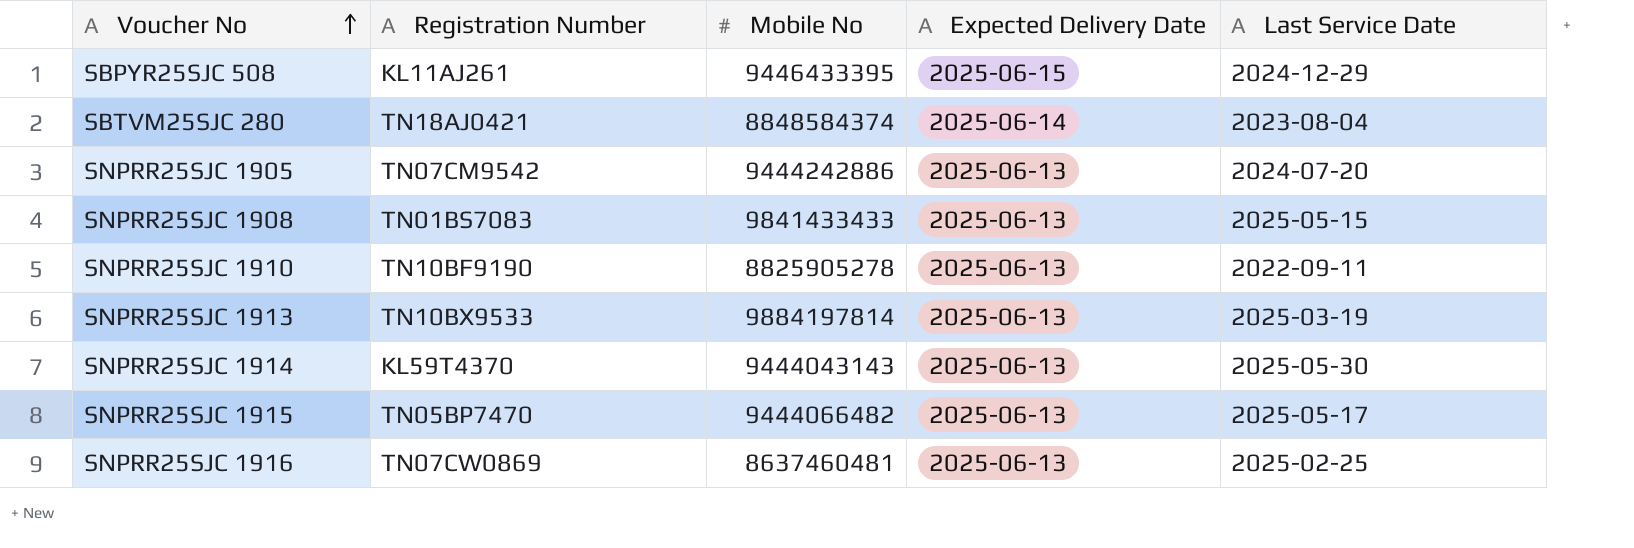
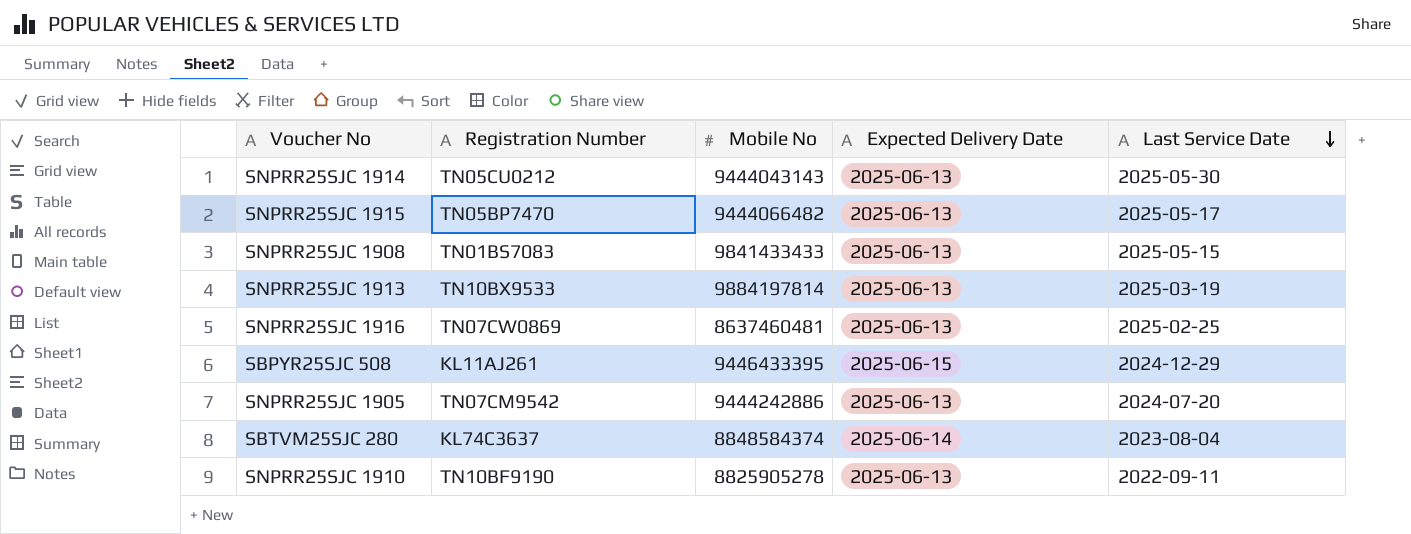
row order: Voucher No ascending -> Last Service Date descending
SNPRR25SJC 1914 | Registration Number: KL59T4370 -> TN05CU0212
SBTVM25SJC 280 | Registration Number: TN18AJ0421 -> KL74C3637

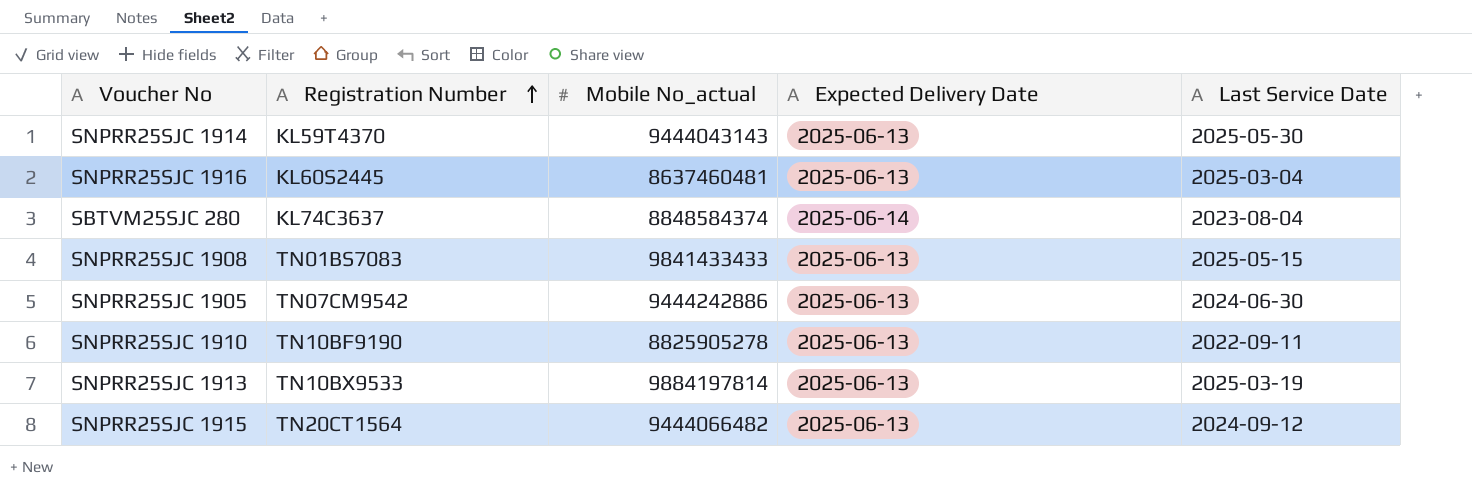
row order: Last Service Date descending -> Registration Number ascending
column name: Mobile No -> Mobile No_actual
row SBPYR25SJC 508: KL11AJ261 | 9446433395 | 2025-06-15 | 2024-12-29 -> none
SNPRR25SJC 1914 | Registration Number: TN05CU0212 -> KL59T4370
SNPRR25SJC 1916 | Registration Number: TN07CW0869 -> KL60S2445
SNPRR25SJC 1916 | Last Service Date: 2025-02-25 -> 2025-03-04
SNPRR25SJC 1905 | Last Service Date: 2024-07-20 -> 2024-06-30
SNPRR25SJC 1915 | Registration Number: TN05BP7470 -> TN20CT1564
SNPRR25SJC 1915 | Last Service Date: 2025-05-17 -> 2024-09-12

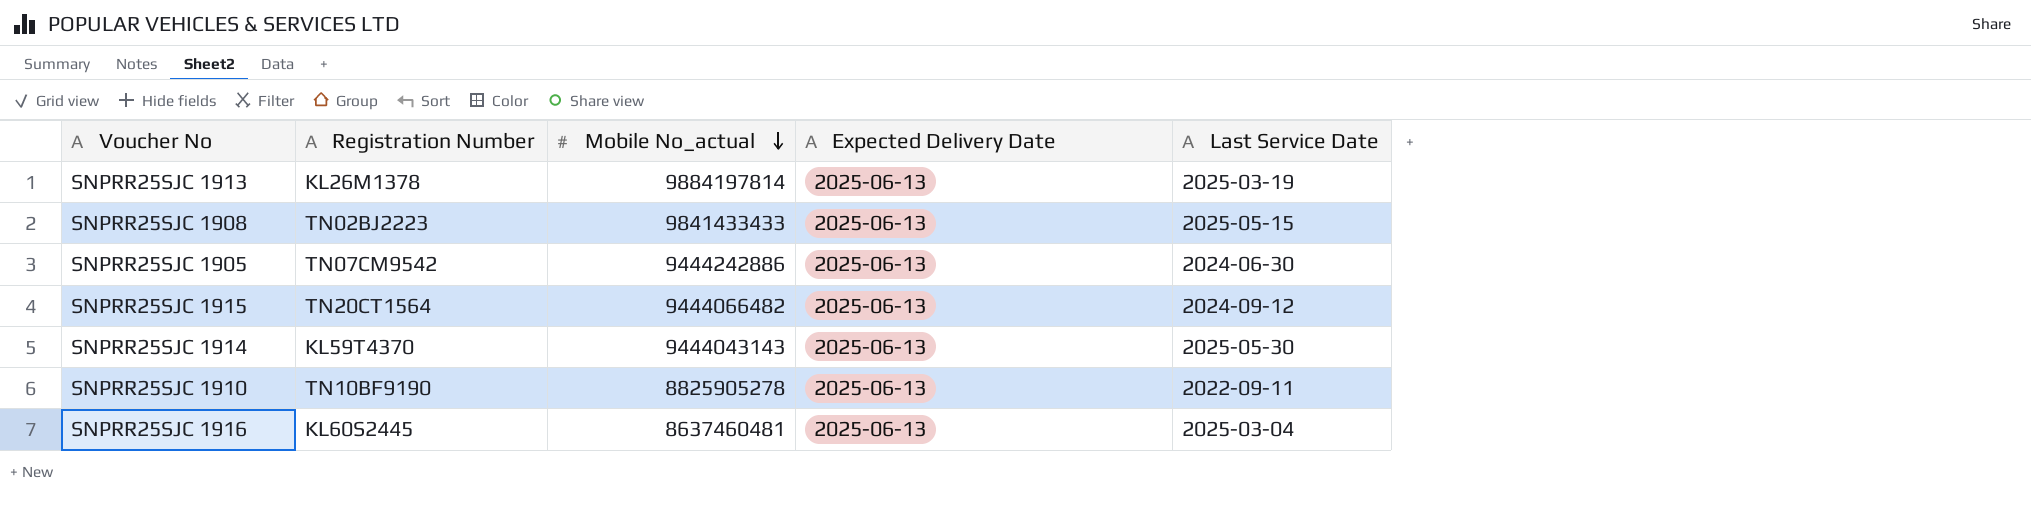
row order: Registration Number ascending -> Mobile No_actual descending
row SBTVM25SJC 280: KL74C3637 | 8848584374 | 2025-06-14 | 2023-08-04 -> none
SNPRR25SJC 1913 | Registration Number: TN10BX9533 -> KL26M1378
SNPRR25SJC 1908 | Registration Number: TN01BS7083 -> TN02BJ2223

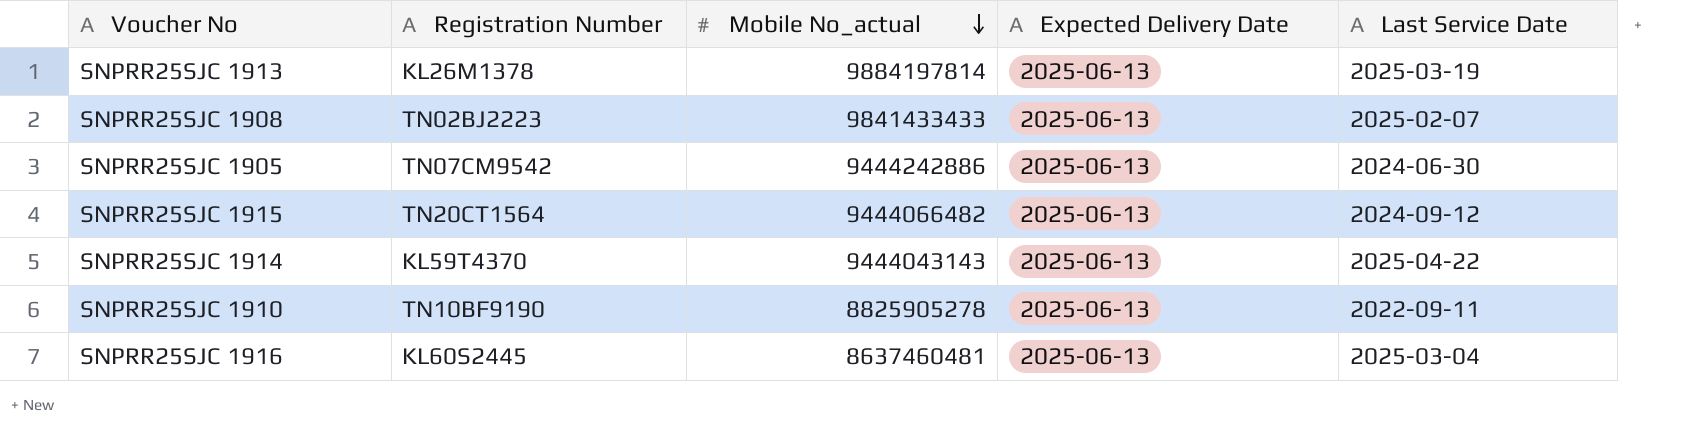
SNPRR25SJC 1908 | Last Service Date: 2025-05-15 -> 2025-02-07
SNPRR25SJC 1914 | Last Service Date: 2025-05-30 -> 2025-04-22

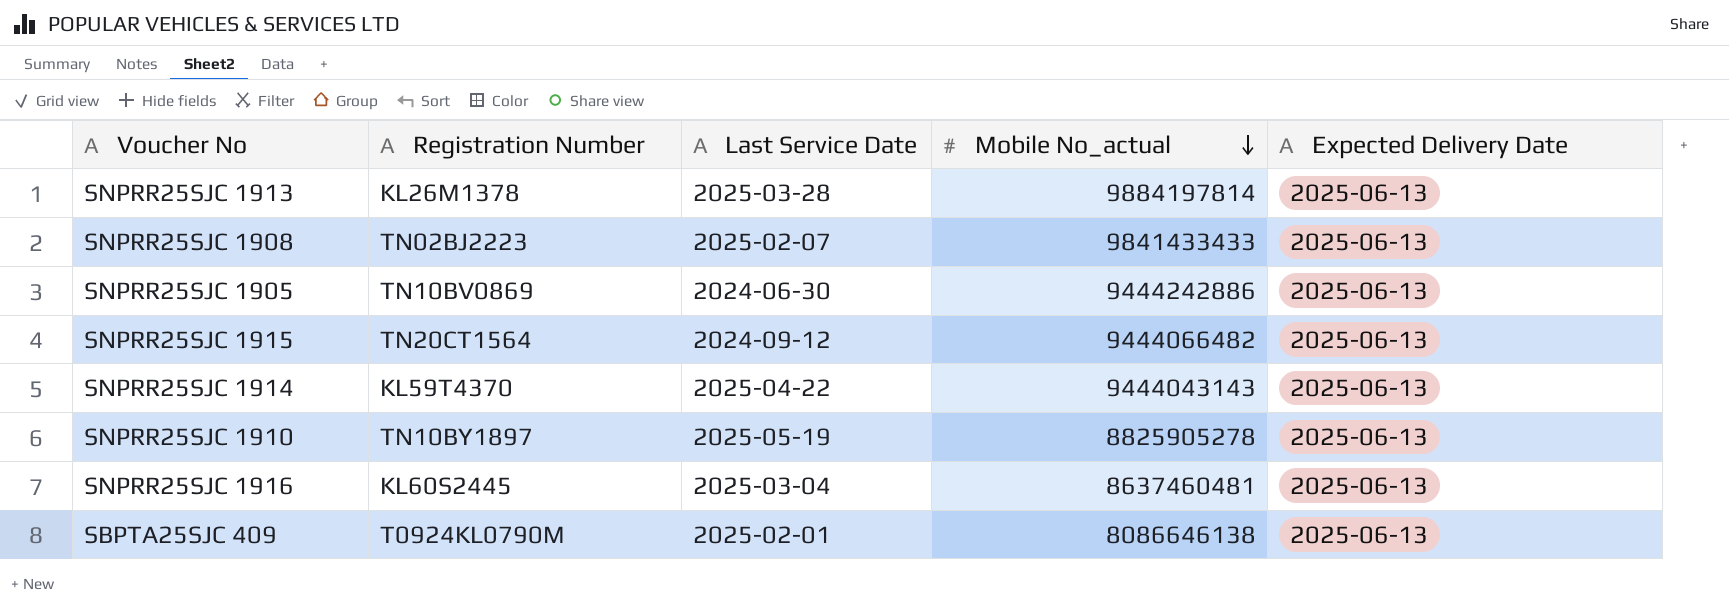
column Last Service Date | position: 5 -> 3
SNPRR25SJC 1913 | Last Service Date: 2025-03-19 -> 2025-03-28
SNPRR25SJC 1905 | Registration Number: TN07CM9542 -> TN10BV0869
SNPRR25SJC 1910 | Registration Number: TN10BF9190 -> TN10BY1897
SNPRR25SJC 1910 | Last Service Date: 2022-09-11 -> 2025-05-19
row SBPTA25SJC 409: none -> T0924KL0790M | 2025-02-01 | 8086646138 | 2025-06-13

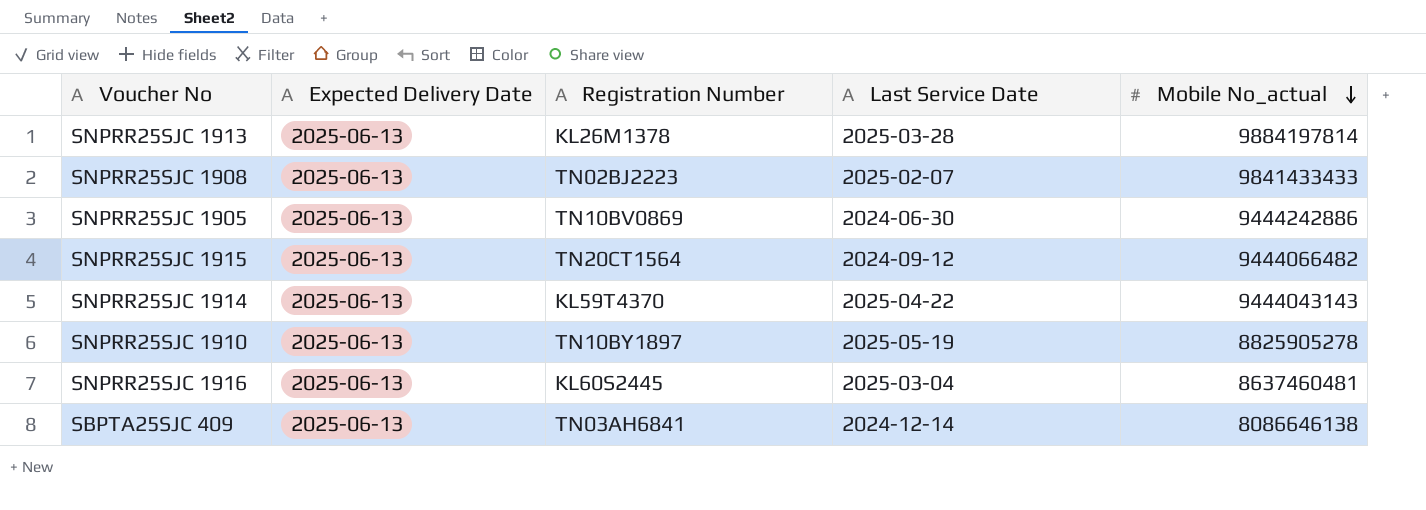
column Expected Delivery Date | position: 5 -> 2
SBPTA25SJC 409 | Registration Number: T0924KL0790M -> TN03AH6841
SBPTA25SJC 409 | Last Service Date: 2025-02-01 -> 2024-12-14

